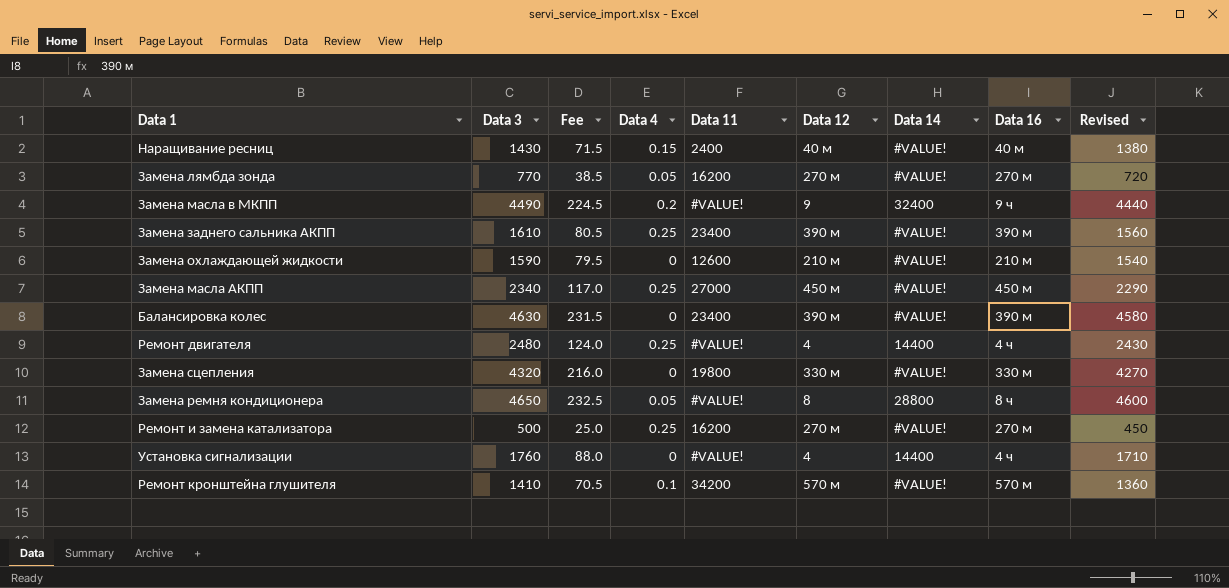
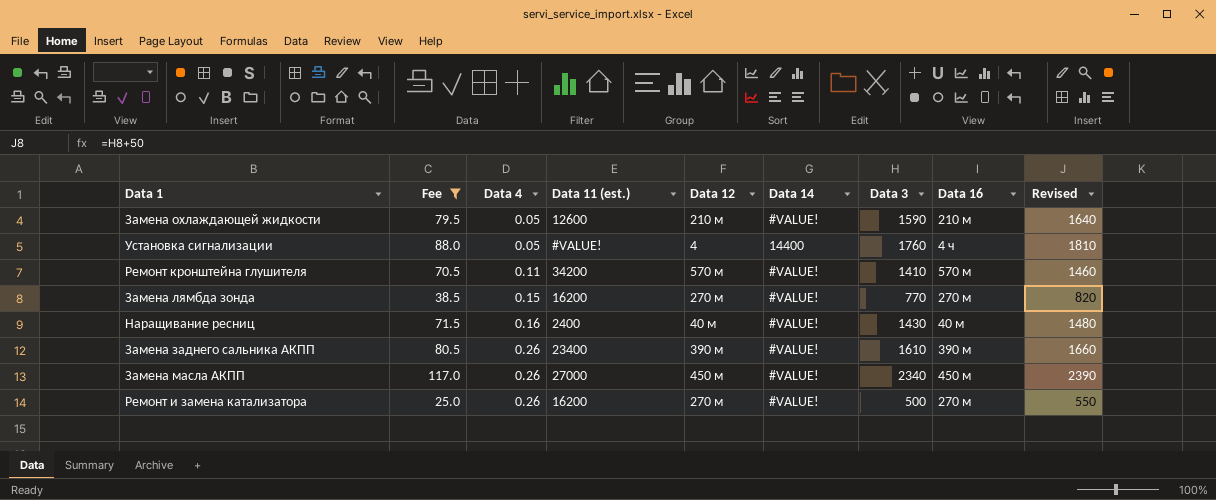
filter: none -> Fee <= 117.0
row order: none -> Data 4 ascending
column name: Data 11 -> Data 11 (est.)
column Data 3 | position: 2 -> 7
column Revised | formula: [Data 3] - 50 -> [Data 3] + 50
Замена охлаждающей жидкости | Data 4: 0 -> 0.05
Установка сигнализации | Data 4: 0 -> 0.05
Ремонт кронштейна глушителя | Data 4: 0.1 -> 0.11
Замена лямбда зонда | Data 4: 0.05 -> 0.15
Наращивание ресниц | Data 4: 0.15 -> 0.16
Замена заднего сальника АКПП | Data 4: 0.25 -> 0.26
Замена масла АКПП | Data 4: 0.25 -> 0.26
Ремонт и замена катализатора | Data 4: 0.25 -> 0.26

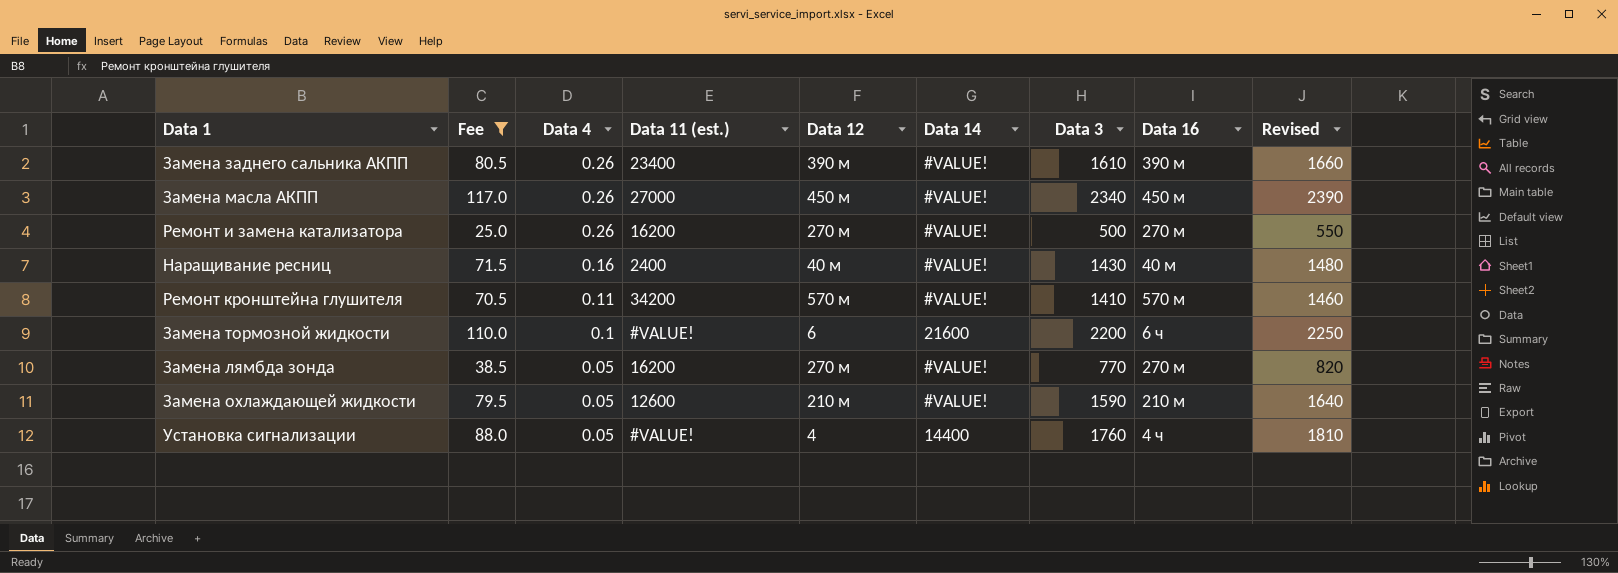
row order: Data 4 ascending -> Data 4 descending
row Замена тормозной жидкости: none -> 110.0 | 0.1 | #VALUE! | 6 | 21600 | 2200 | 6 ч | 2250
Замена лямбда зонда | Data 4: 0.15 -> 0.05

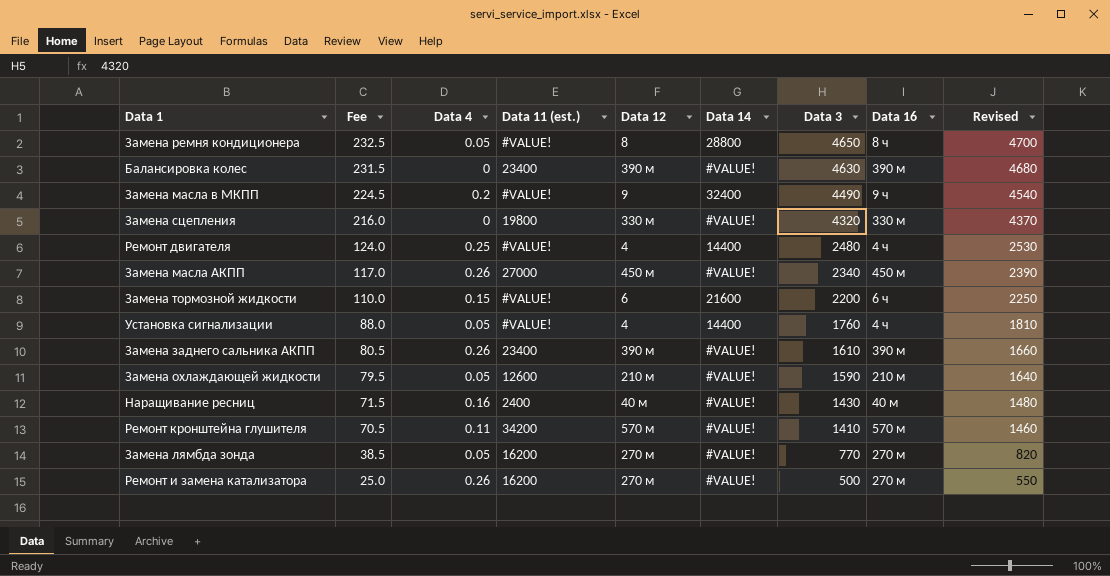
filter: Fee <= 117.0 -> none
row order: Data 4 descending -> Fee descending
Замена тормозной жидкости | Data 4: 0.1 -> 0.15

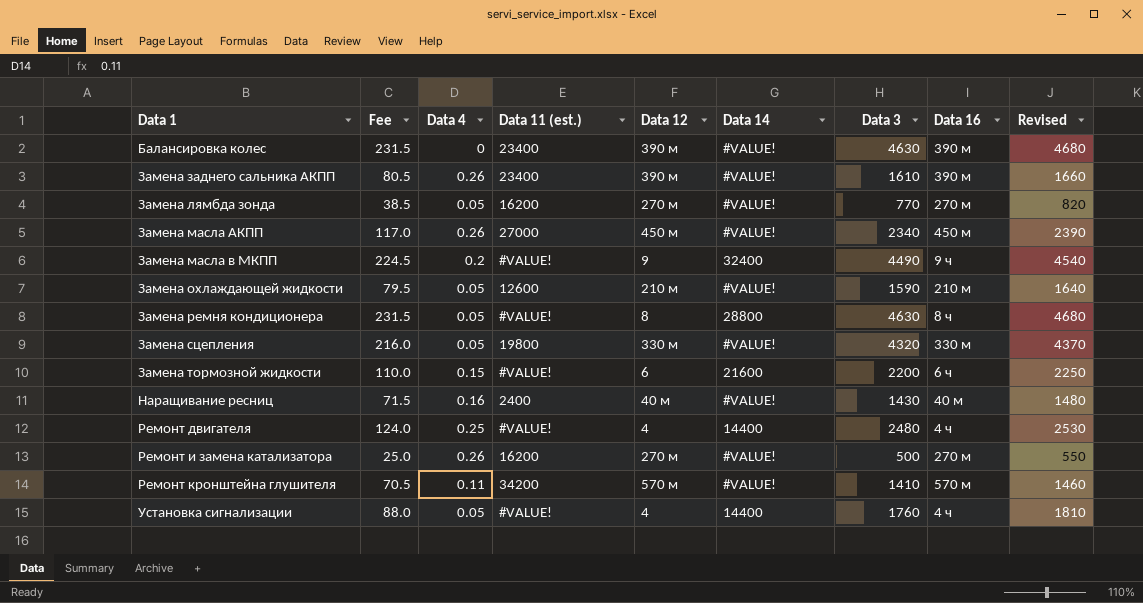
row order: Fee descending -> Data 1 ascending
Замена ремня кондиционера | Fee: 232.5 -> 231.5
Замена ремня кондиционера | Data 3: 4650 -> 4630
Замена ремня кондиционера | Revised: 4700 -> 4680
Замена сцепления | Data 4: 0 -> 0.05

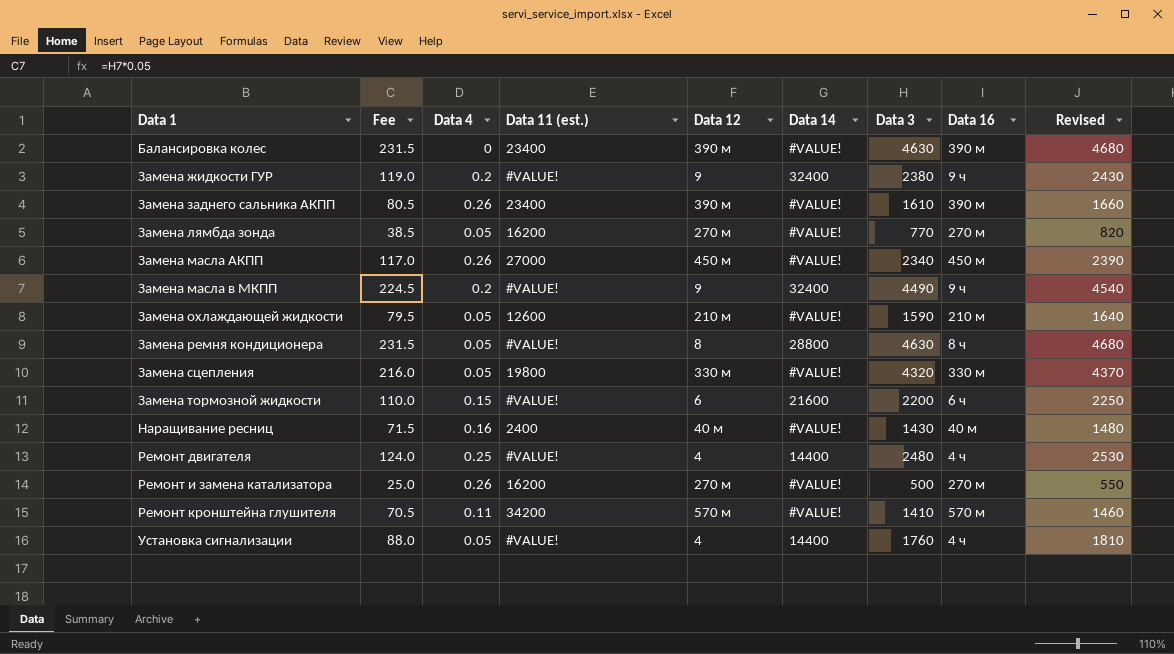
row Замена жидкости ГУР: none -> 119.0 | 0.2 | #VALUE! | 9 | 32400 | 2380 | 9 ч | 2430

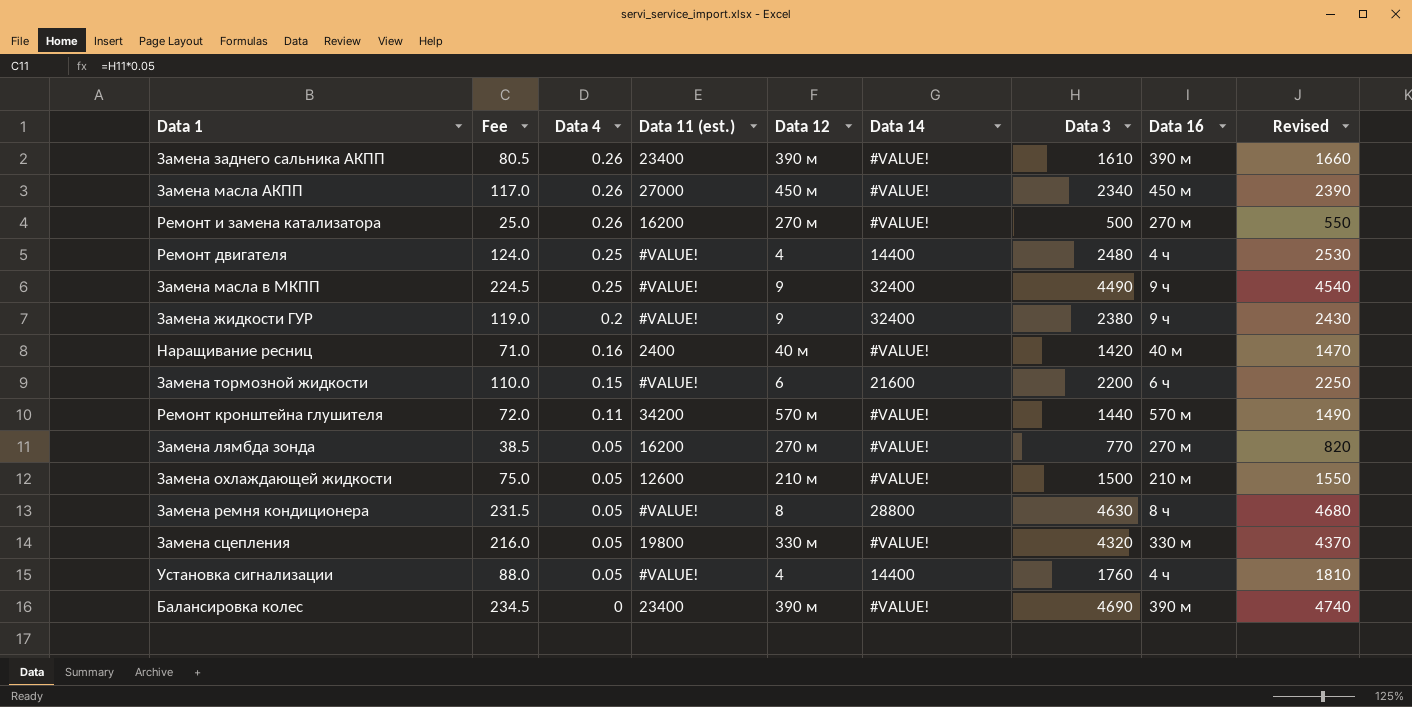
row order: Data 1 ascending -> Data 4 descending
Замена масла в МКПП | Data 4: 0.2 -> 0.25
Наращивание ресниц | Fee: 71.5 -> 71.0
Наращивание ресниц | Data 3: 1430 -> 1420
Наращивание ресниц | Revised: 1480 -> 1470
Ремонт кронштейна глушителя | Fee: 70.5 -> 72.0
Ремонт кронштейна глушителя | Data 3: 1410 -> 1440
Ремонт кронштейна глушителя | Revised: 1460 -> 1490
Замена охлаждающей жидкости | Fee: 79.5 -> 75.0
Замена охлаждающей жидкости | Data 3: 1590 -> 1500
Замена охлаждающей жидкости | Revised: 1640 -> 1550
Балансировка колес | Fee: 231.5 -> 234.5
Балансировка колес | Data 3: 4630 -> 4690
Балансировка колес | Revised: 4680 -> 4740

